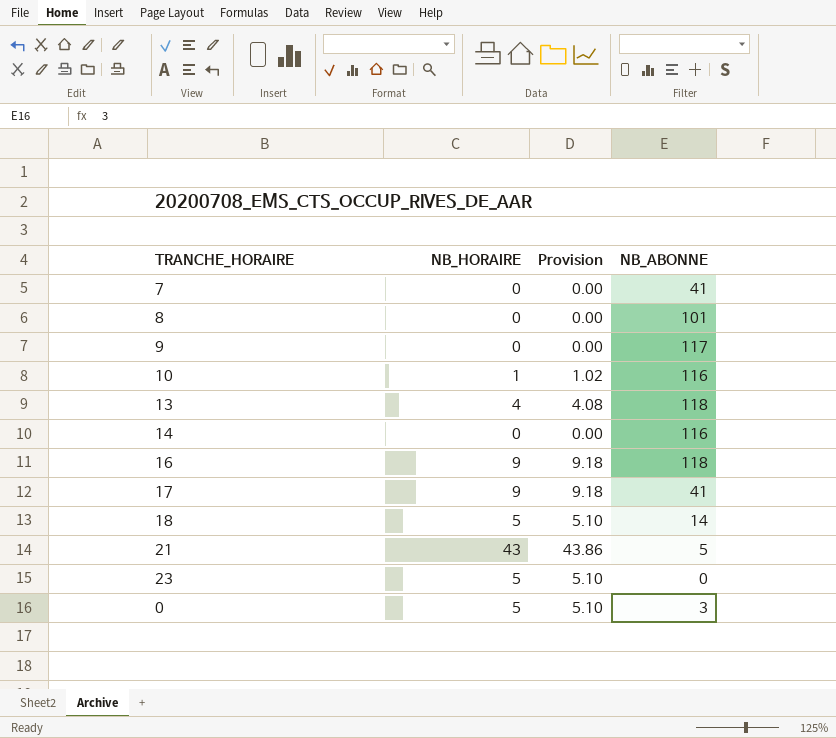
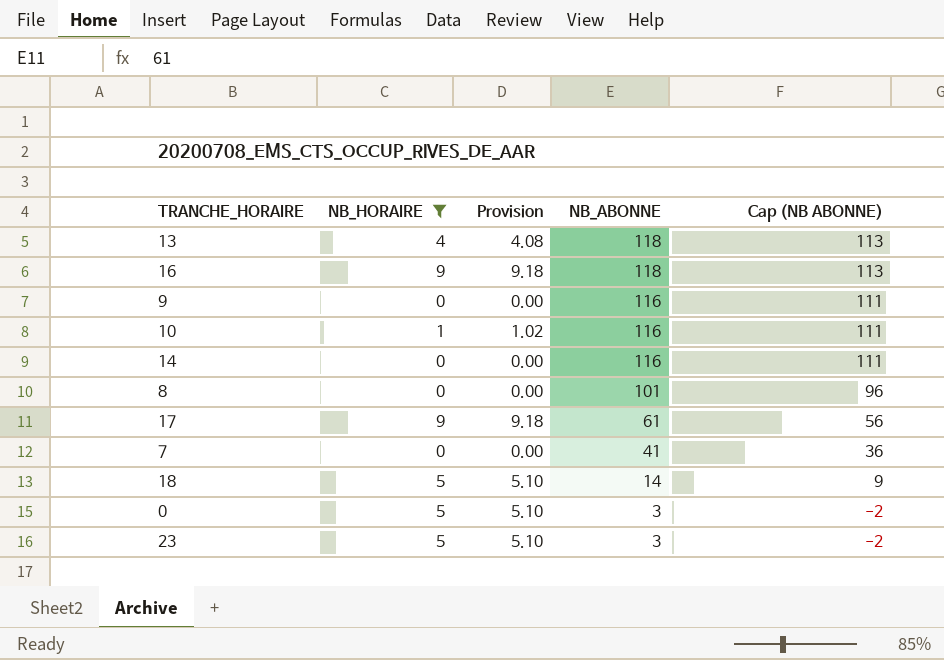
filter: none -> NB_HORAIRE != 43
row order: none -> NB_ABONNE descending
column Cap (NB ABONNE) | formula: none -> [NB_ABONNE] - 5
9 | NB_ABONNE: 117 -> 116
17 | NB_ABONNE: 41 -> 61
23 | NB_ABONNE: 0 -> 3

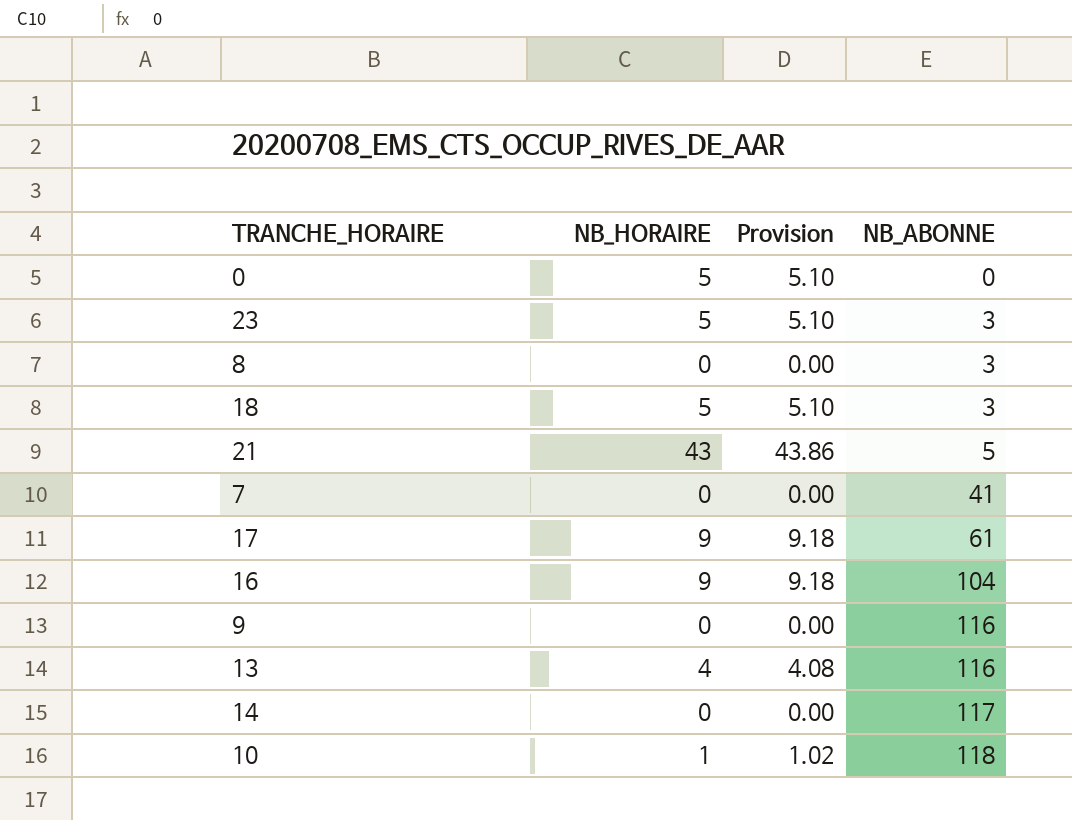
filter: NB_HORAIRE != 43 -> none
row order: NB_ABONNE descending -> NB_ABONNE ascending
column Cap (NB ABONNE) | formula: [NB_ABONNE] - 5 -> none
0 | NB_ABONNE: 3 -> 0
8 | NB_ABONNE: 101 -> 3
18 | NB_ABONNE: 14 -> 3
16 | NB_ABONNE: 118 -> 104
13 | NB_ABONNE: 118 -> 116
14 | NB_ABONNE: 116 -> 117
10 | NB_ABONNE: 116 -> 118

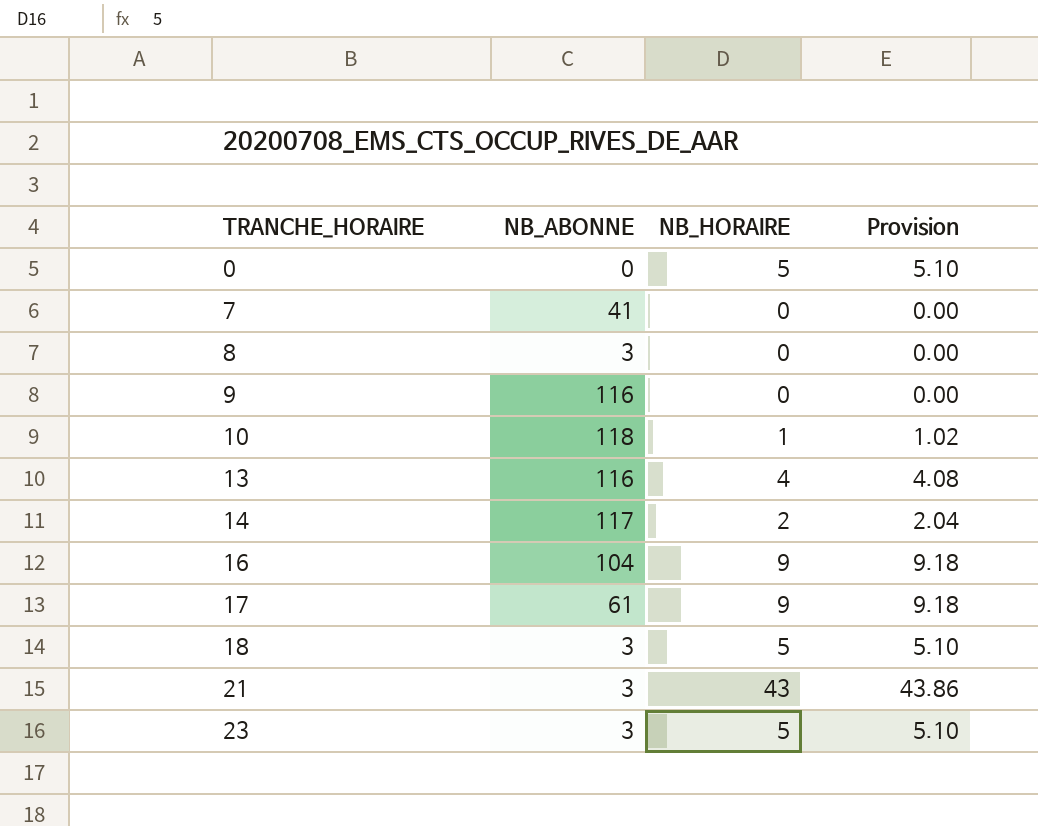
row order: NB_ABONNE ascending -> TRANCHE_HORAIRE ascending
column NB_ABONNE | position: 4 -> 2
14 | NB_HORAIRE: 0 -> 2
14 | Provision: 0.00 -> 2.04
21 | NB_ABONNE: 5 -> 3

